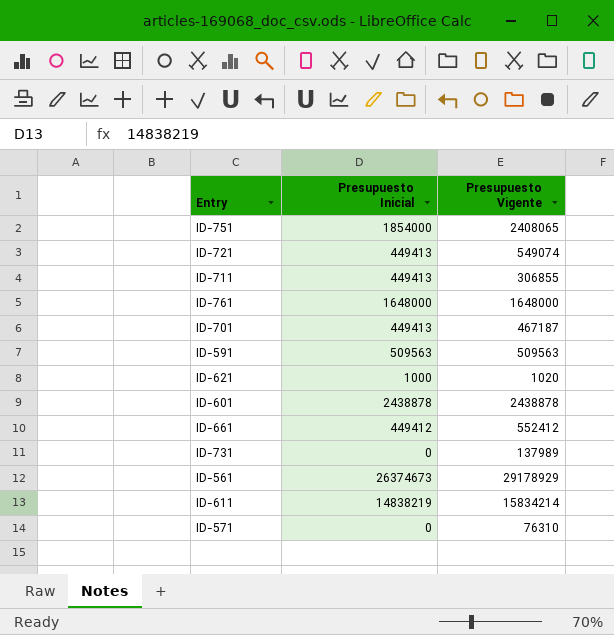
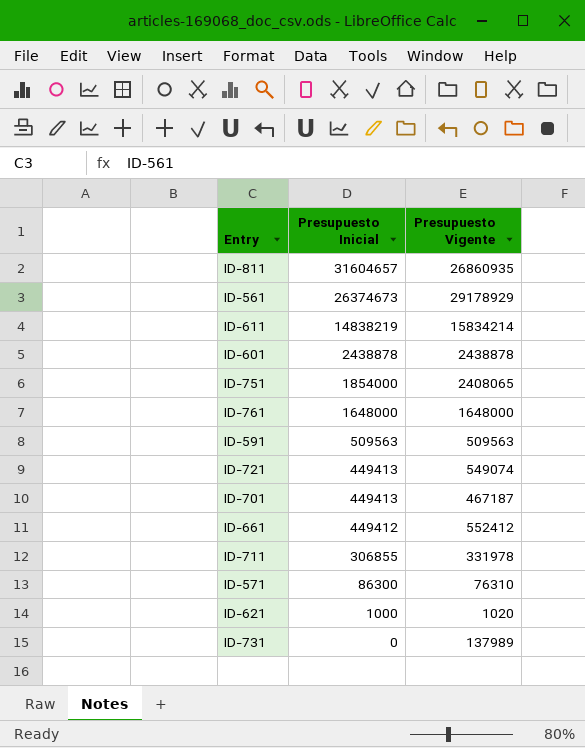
row order: none -> Presupuesto Inicial descending
row ID-811: none -> 31604657 | 26860935
ID-711 | Presupuesto Inicial: 449413 -> 306855
ID-711 | Presupuesto Vigente: 306855 -> 331978
ID-571 | Presupuesto Inicial: 0 -> 86300

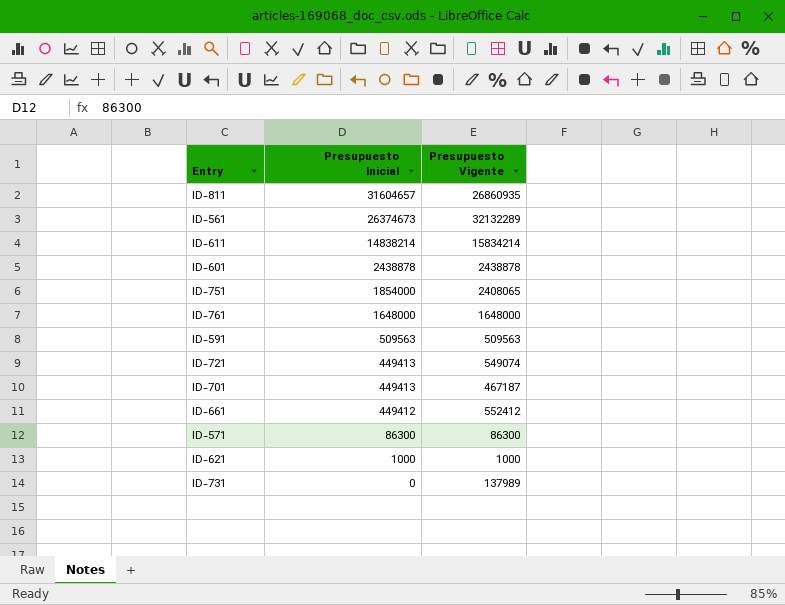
row ID-711: 306855 | 331978 -> none
ID-561 | Presupuesto Vigente: 29178929 -> 32132289
ID-611 | Presupuesto Inicial: 14838219 -> 14838214
ID-571 | Presupuesto Vigente: 76310 -> 86300
ID-621 | Presupuesto Vigente: 1020 -> 1000

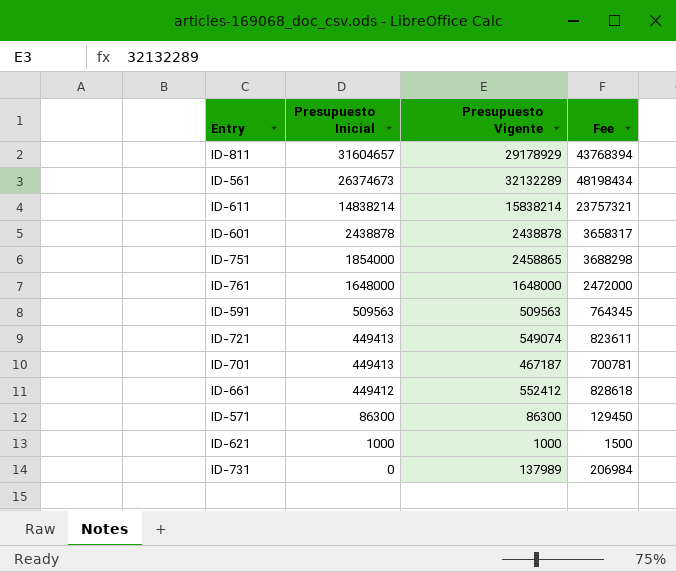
column Fee | formula: none -> [Presupuesto Vigente] * 1.5
ID-811 | Presupuesto Vigente: 26860935 -> 29178929
ID-611 | Presupuesto Vigente: 15834214 -> 15838214
ID-751 | Presupuesto Vigente: 2408065 -> 2458865

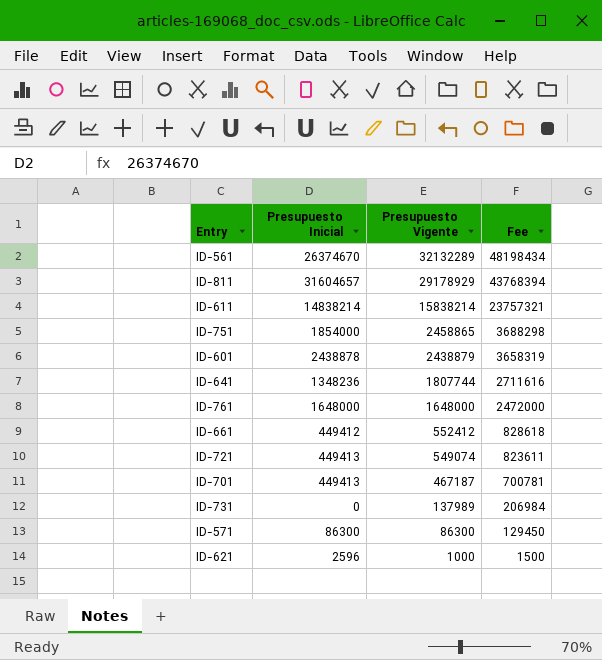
row order: Presupuesto Inicial descending -> Presupuesto Vigente descending
row ID-591: 509563 | 509563 | 764345 -> none
ID-561 | Presupuesto Inicial: 26374673 -> 26374670
ID-601 | Presupuesto Vigente: 2438878 -> 2438879
ID-601 | Fee: 3658317 -> 3658319
row ID-641: none -> 1348236 | 1807744 | 2711616
ID-621 | Presupuesto Inicial: 1000 -> 2596

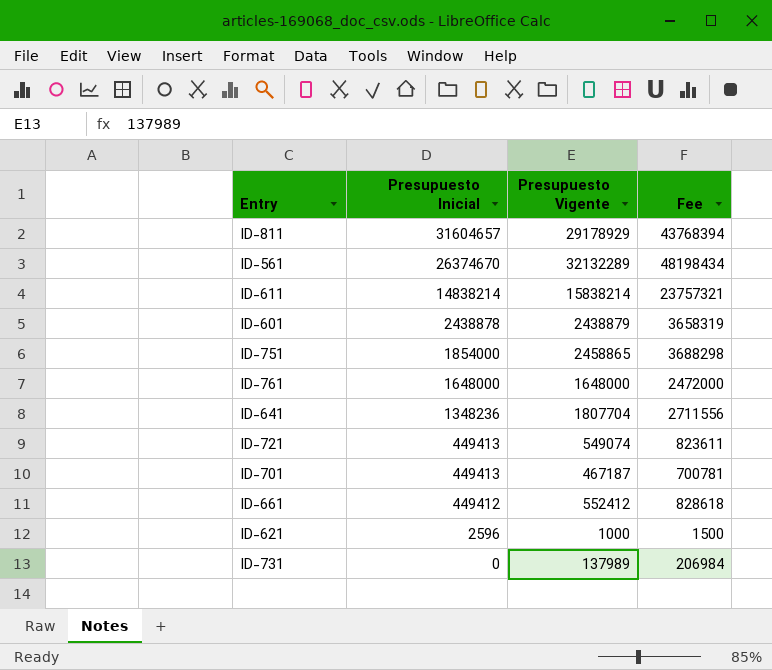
row order: Presupuesto Vigente descending -> Presupuesto Inicial descending
row ID-571: 86300 | 86300 | 129450 -> none
ID-641 | Presupuesto Vigente: 1807744 -> 1807704
ID-641 | Fee: 2711616 -> 2711556

